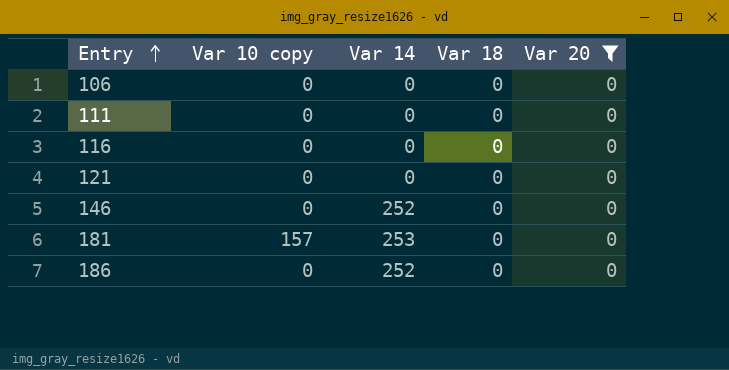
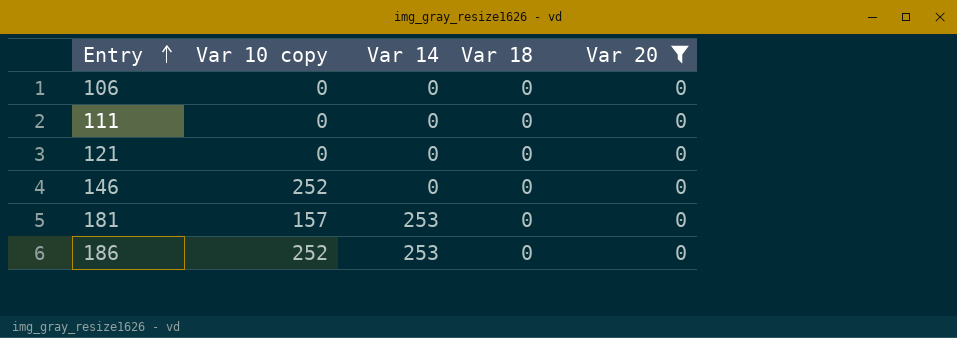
row 116: 0 | 0 | 0 | 0 -> none
146 | Var 10 copy: 0 -> 252
146 | Var 14: 252 -> 0
186 | Var 10 copy: 0 -> 252
186 | Var 14: 252 -> 253

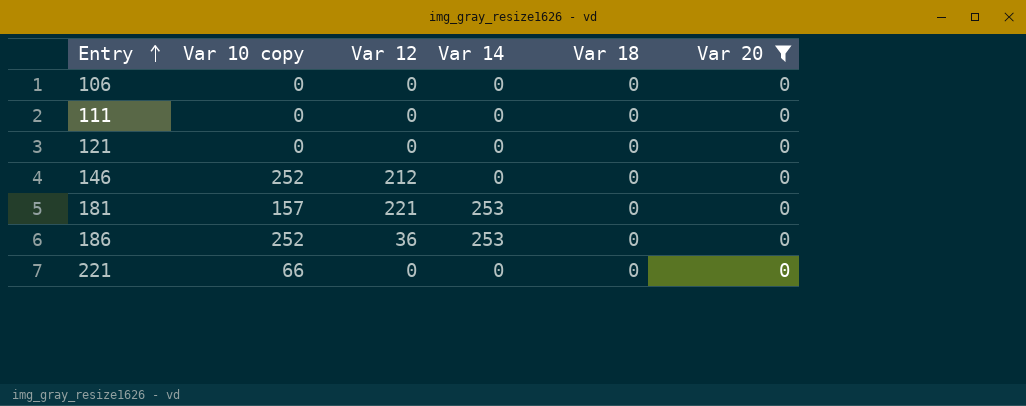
column Var 12 | position: none -> 3
row 221: none -> 66 | 0 | 0 | 0 | 0

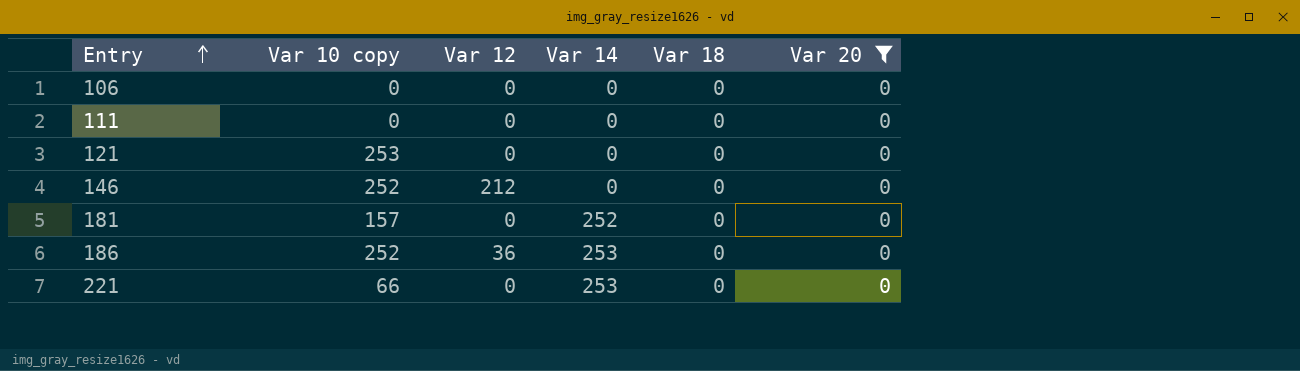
121 | Var 10 copy: 0 -> 253
181 | Var 12: 221 -> 0
181 | Var 14: 253 -> 252
221 | Var 14: 0 -> 253

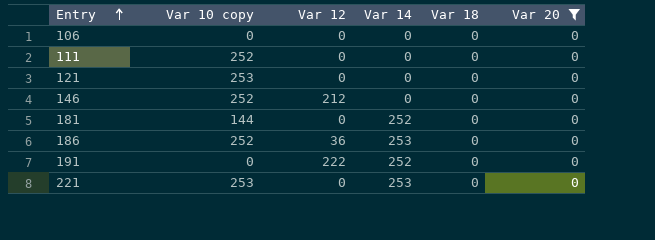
111 | Var 10 copy: 0 -> 252
181 | Var 10 copy: 157 -> 144
row 191: none -> 0 | 222 | 252 | 0 | 0
221 | Var 10 copy: 66 -> 253

